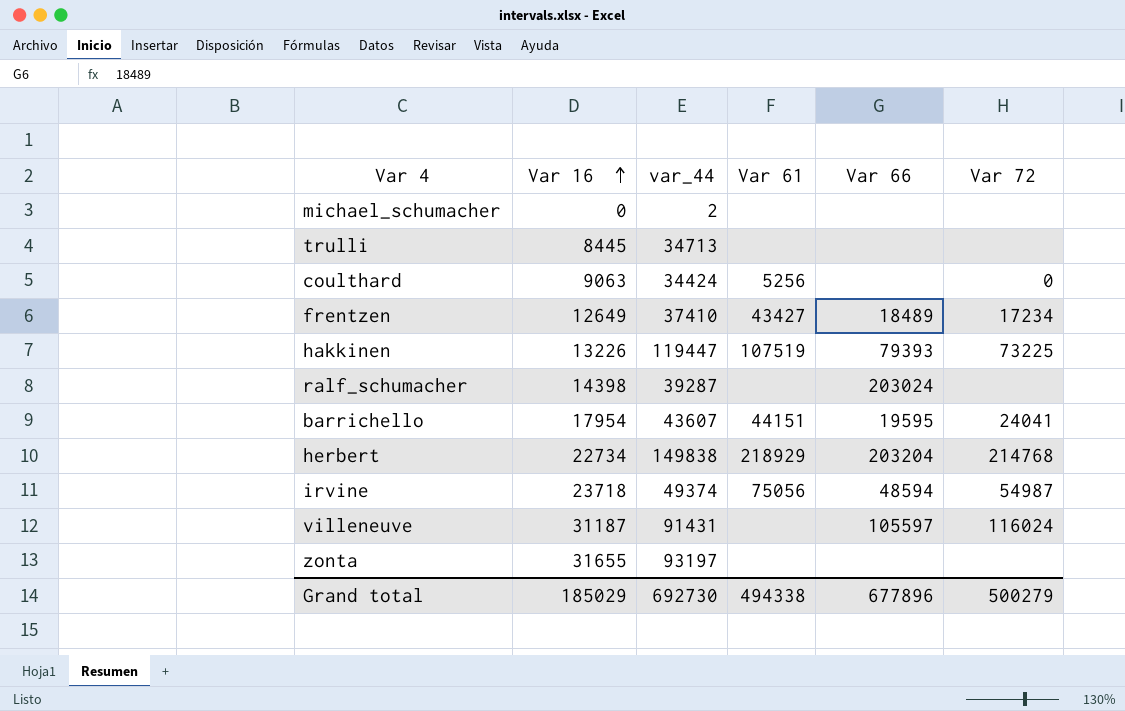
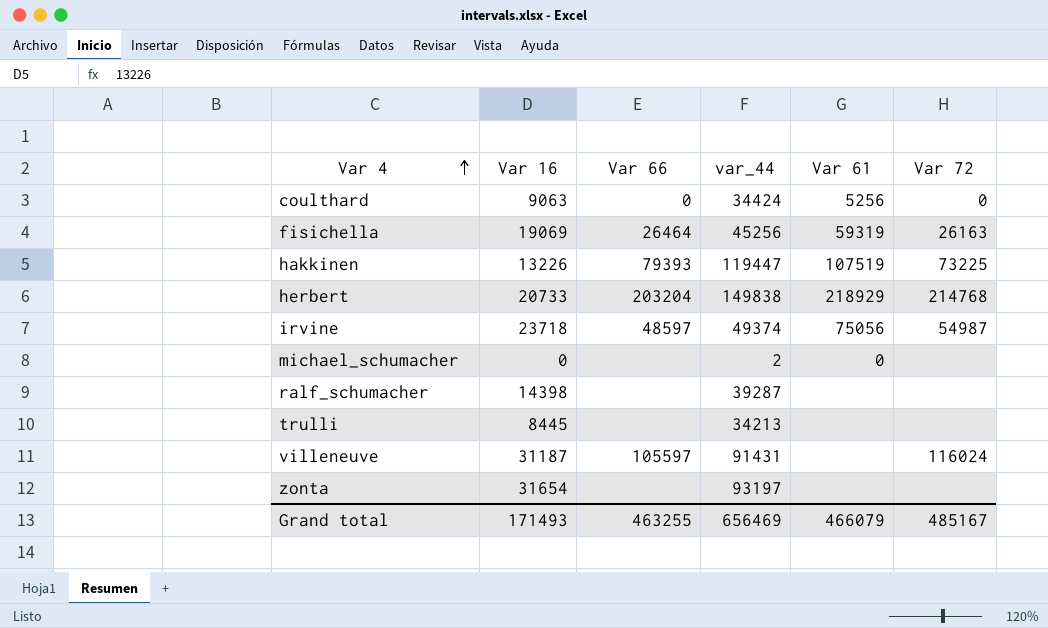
row order: Var 16 ascending -> Var 4 ascending
column Var 66 | position: 5 -> 3
row frentzen: 12649 | 37410 | 43427 | 18489 | 17234 -> none
row barrichello: 17954 | 43607 | 44151 | 19595 | 24041 -> none
coulthard | Var 66: none -> 0
row fisichella: none -> 19069 | 26464 | 45256 | 59319 | 26163
herbert | Var 16: 22734 -> 20733
irvine | Var 66: 48594 -> 48597
michael_schumacher | Var 61: none -> 0
ralf_schumacher | Var 66: 203024 -> none
trulli | var_44: 34713 -> 34213
zonta | Var 16: 31655 -> 31654
Grand total | Var 16: 185029 -> 171493
Grand total | Var 66: 677896 -> 463255
Grand total | var_44: 692730 -> 656469
Grand total | Var 61: 494338 -> 466079
Grand total | Var 72: 500279 -> 485167

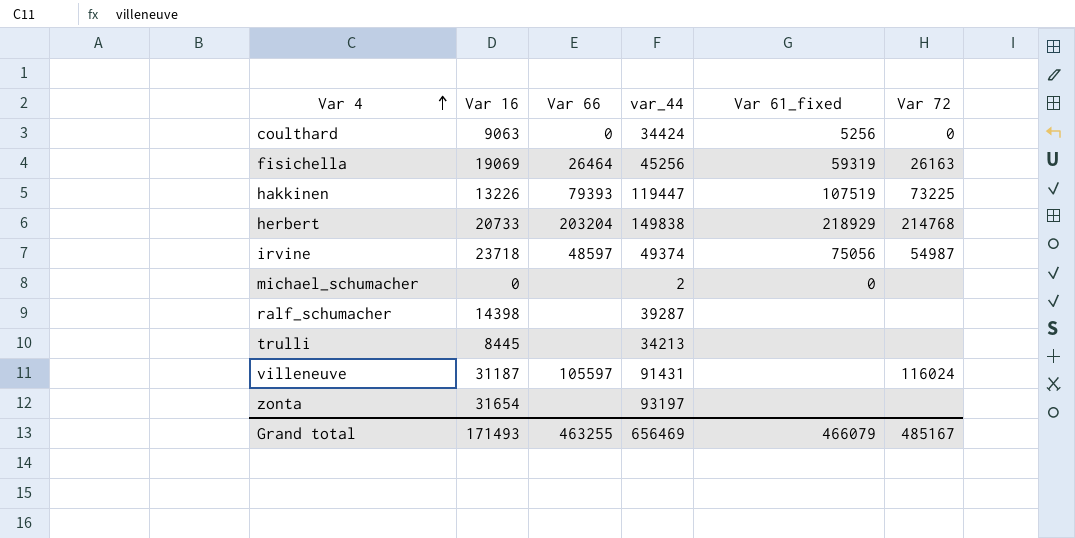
column name: Var 61 -> Var 61_fixed

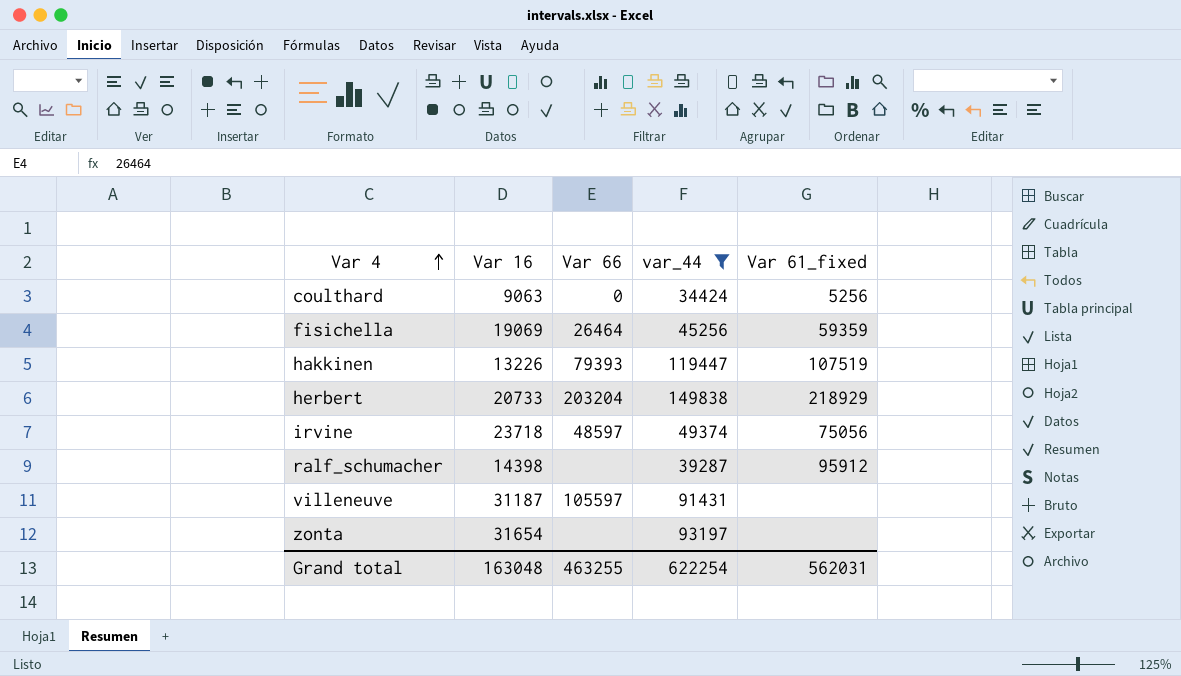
filter: none -> var_44 >= 34424
column Var 72 | position: 6 -> none
fisichella | Var 61_fixed: 59319 -> 59359
ralf_schumacher | Var 61_fixed: none -> 95912
Grand total | Var 16: 171493 -> 163048
Grand total | var_44: 656469 -> 622254
Grand total | Var 61_fixed: 466079 -> 562031

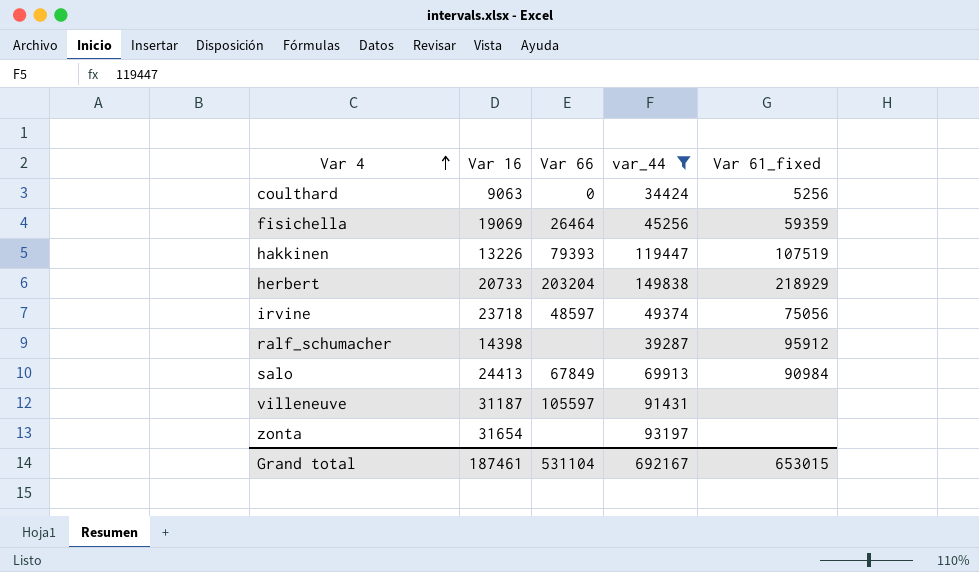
row salo: none -> 24413 | 67849 | 69913 | 90984
Grand total | Var 16: 163048 -> 187461
Grand total | Var 66: 463255 -> 531104
Grand total | var_44: 622254 -> 692167
Grand total | Var 61_fixed: 562031 -> 653015

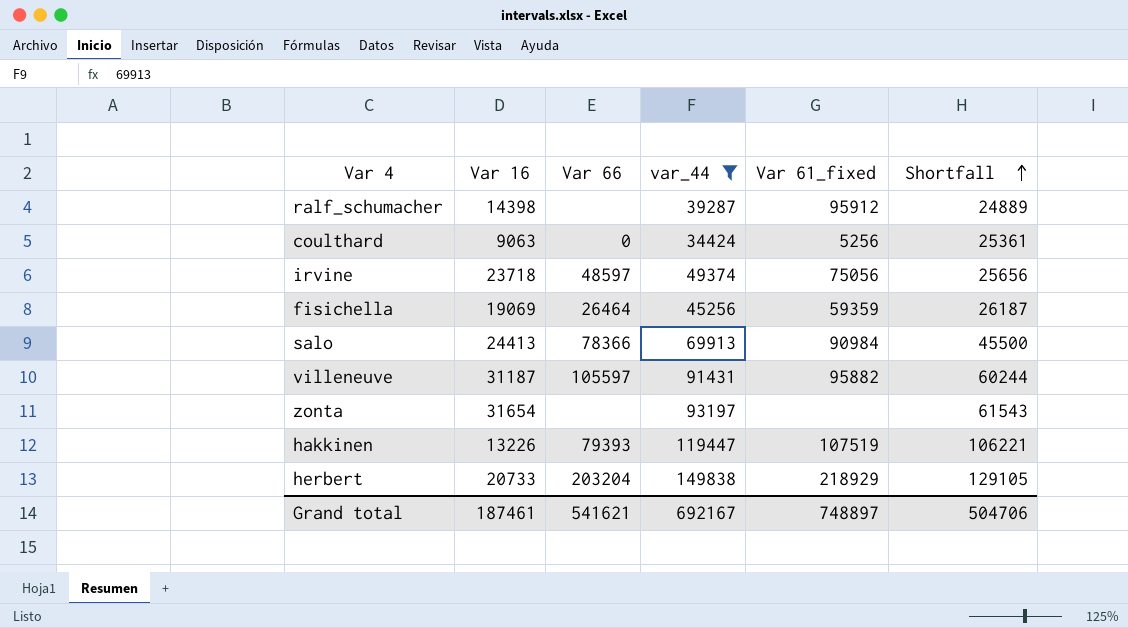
row order: Var 4 ascending -> Shortfall ascending
column Shortfall | formula: none -> [var_44] - [Var 16]
salo | Var 66: 67849 -> 78366
villeneuve | Var 61_fixed: none -> 95882
Grand total | Var 66: 531104 -> 541621
Grand total | Var 61_fixed: 653015 -> 748897

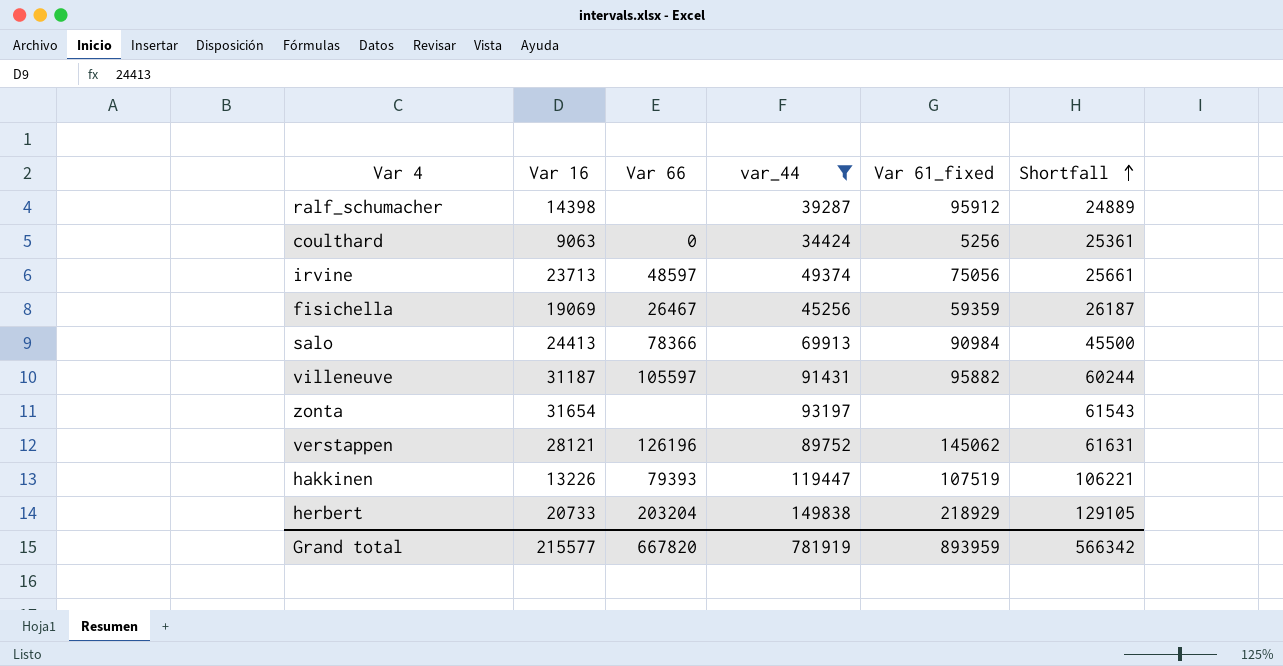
irvine | Var 16: 23718 -> 23713
irvine | Shortfall: 25656 -> 25661
fisichella | Var 66: 26464 -> 26467
row verstappen: none -> 28121 | 126196 | 89752 | 145062 | 61631
Grand total | Var 16: 187461 -> 215577
Grand total | Var 66: 541621 -> 667820
Grand total | var_44: 692167 -> 781919
Grand total | Var 61_fixed: 748897 -> 893959
Grand total | Shortfall: 504706 -> 566342

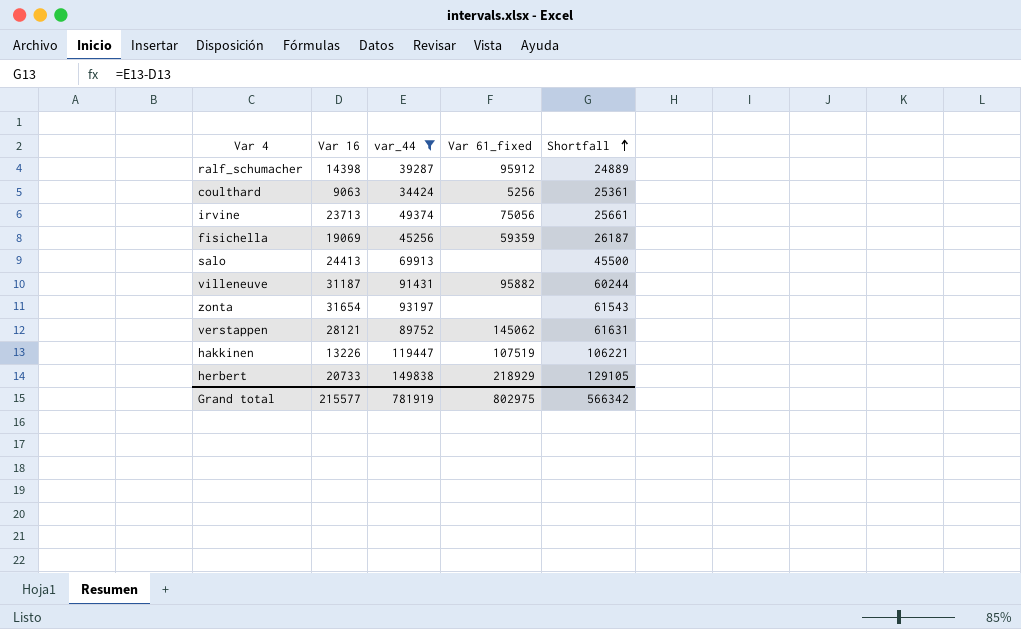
column Var 66 | position: 3 -> none
salo | Var 61_fixed: 90984 -> none
Grand total | Var 61_fixed: 893959 -> 802975

